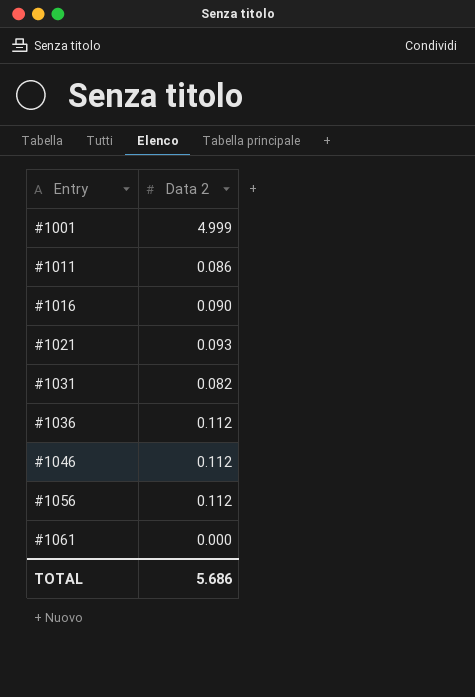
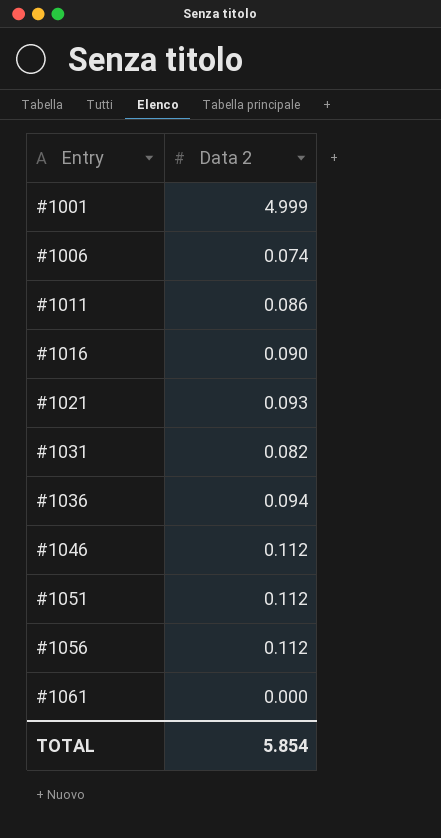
row #1006: none -> 0.074
#1036 | Data 2: 0.112 -> 0.094
row #1051: none -> 0.112
TOTAL | Data 2: 5.686 -> 5.854

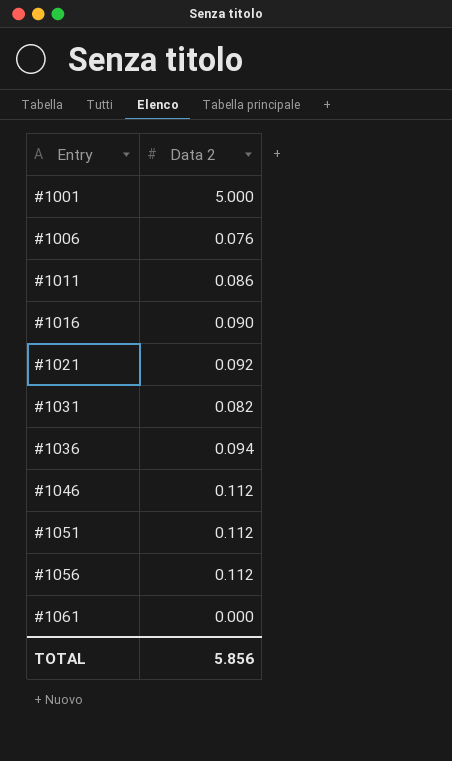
#1001 | Data 2: 4.999 -> 5.000
#1006 | Data 2: 0.074 -> 0.076
#1021 | Data 2: 0.093 -> 0.092
TOTAL | Data 2: 5.854 -> 5.856

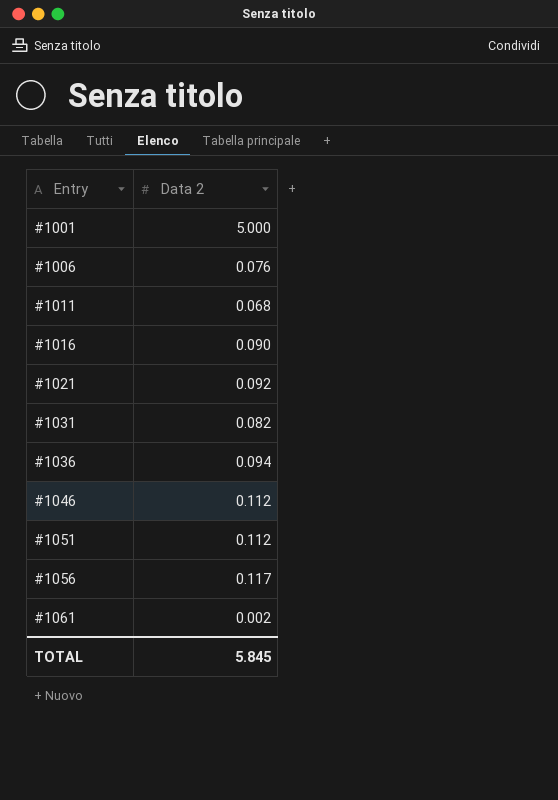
#1011 | Data 2: 0.086 -> 0.068
#1056 | Data 2: 0.112 -> 0.117
#1061 | Data 2: 0.000 -> 0.002
TOTAL | Data 2: 5.856 -> 5.845

